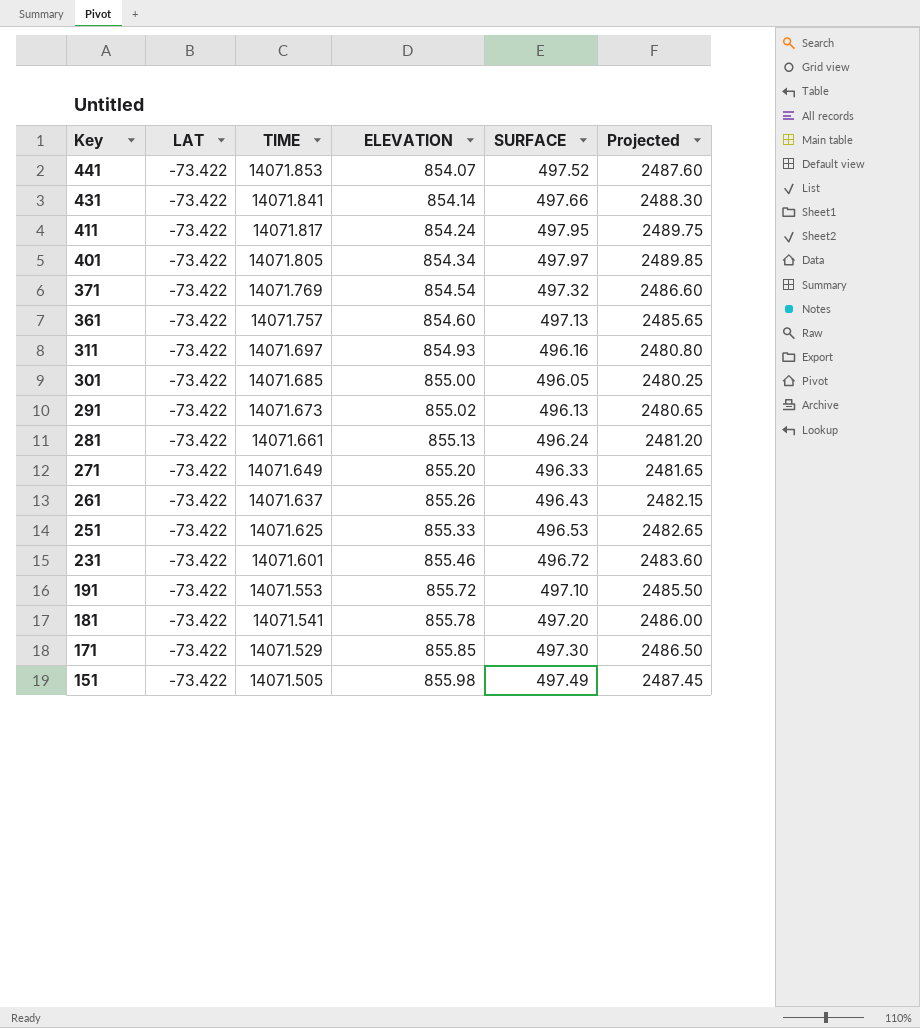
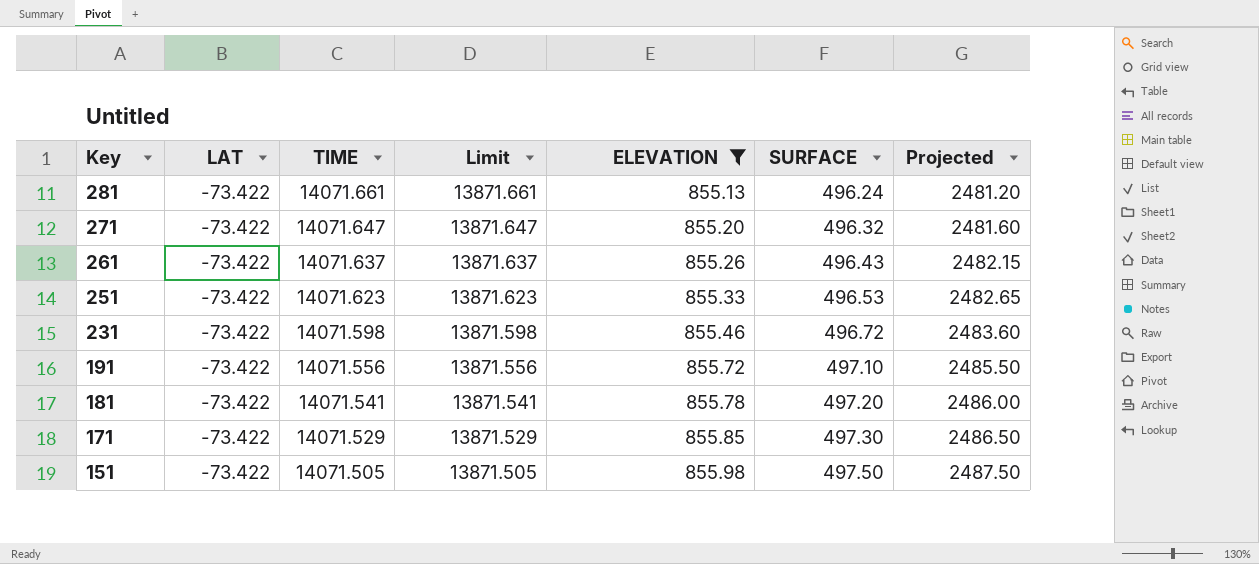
filter: none -> ELEVATION >= 855.13
column Limit | formula: none -> [TIME] - 200
271 | TIME: 14071.649 -> 14071.647
271 | SURFACE: 496.33 -> 496.32
271 | Projected: 2481.65 -> 2481.60
251 | TIME: 14071.625 -> 14071.623
231 | TIME: 14071.601 -> 14071.598
191 | TIME: 14071.553 -> 14071.556
151 | SURFACE: 497.49 -> 497.50
151 | Projected: 2487.45 -> 2487.50

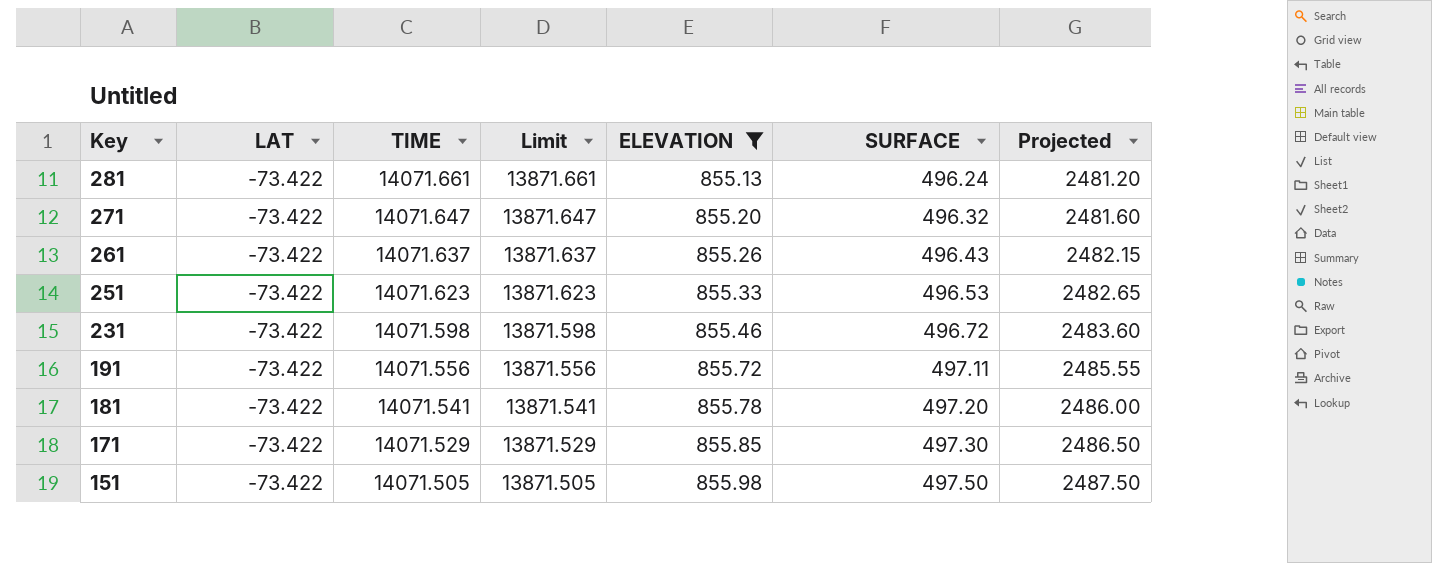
191 | SURFACE: 497.10 -> 497.11
191 | Projected: 2485.50 -> 2485.55

